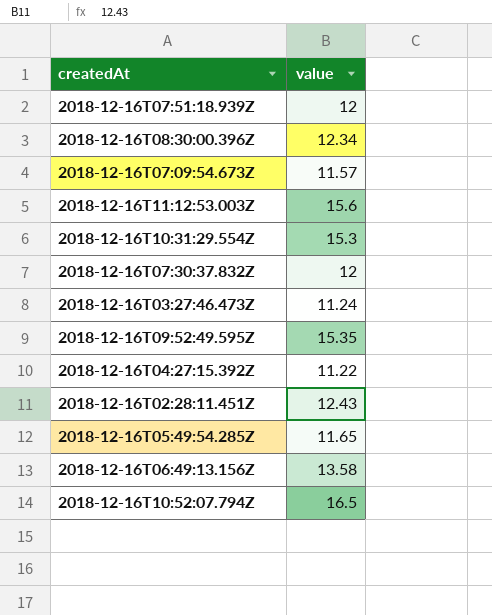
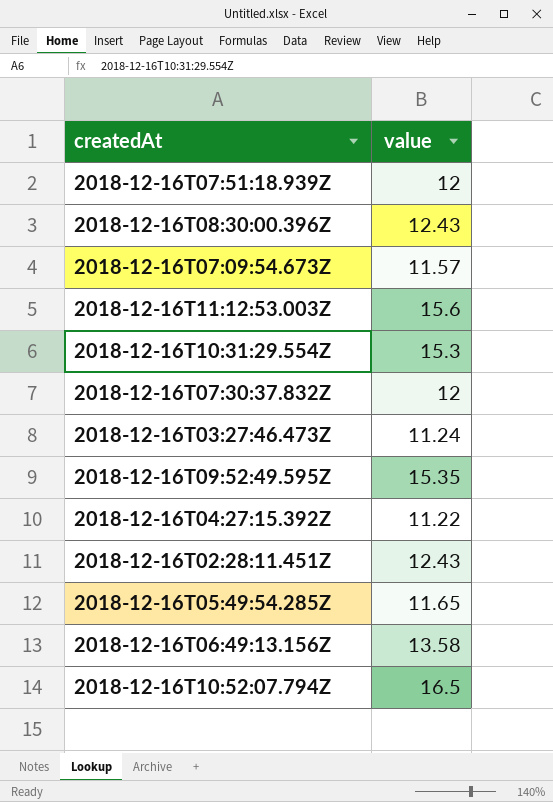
2018-12-16T08:30:00.396Z | value: 12.34 -> 12.43

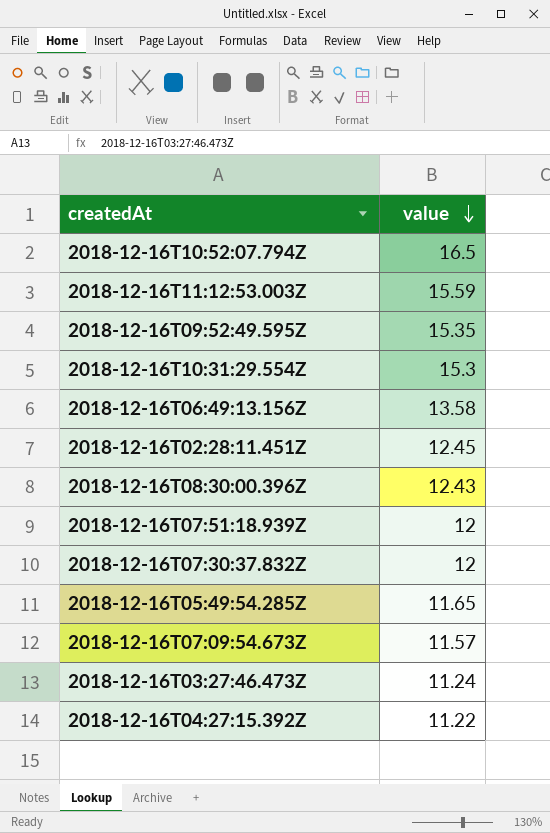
row order: none -> value descending
2018-12-16T11:12:53.003Z | value: 15.6 -> 15.59
2018-12-16T02:28:11.451Z | value: 12.43 -> 12.45

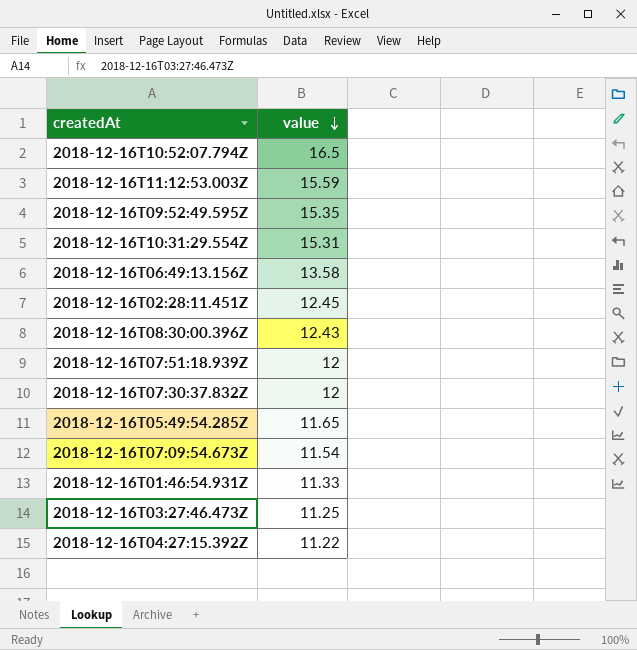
2018-12-16T10:31:29.554Z | value: 15.3 -> 15.31
2018-12-16T07:09:54.673Z | value: 11.57 -> 11.54
row 2018-12-16T01:46:54.931Z: none -> 11.33
2018-12-16T03:27:46.473Z | value: 11.24 -> 11.25

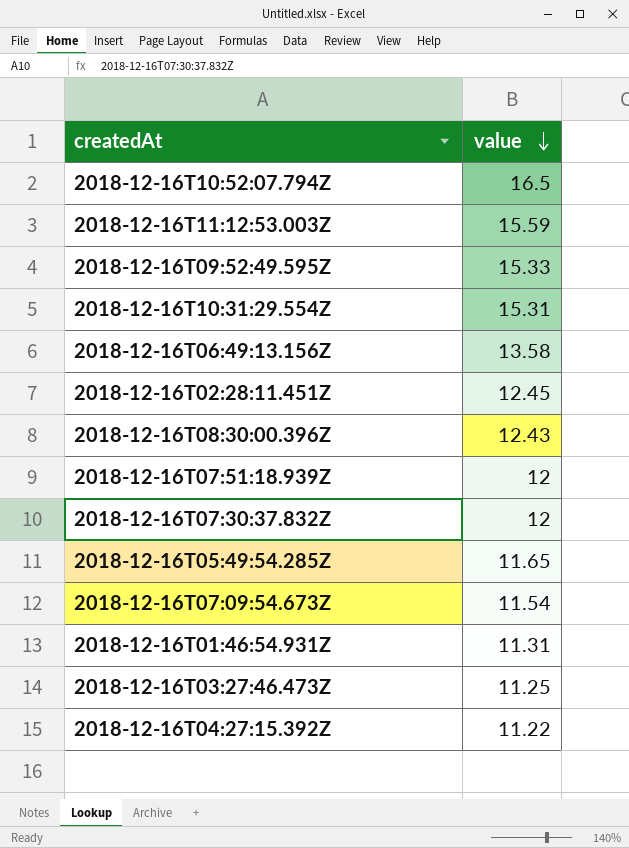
2018-12-16T09:52:49.595Z | value: 15.35 -> 15.33
2018-12-16T01:46:54.931Z | value: 11.33 -> 11.31

